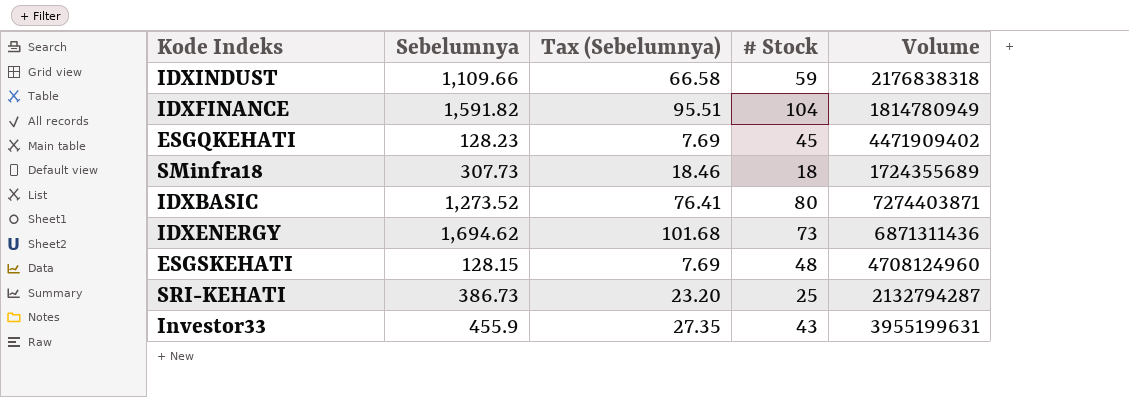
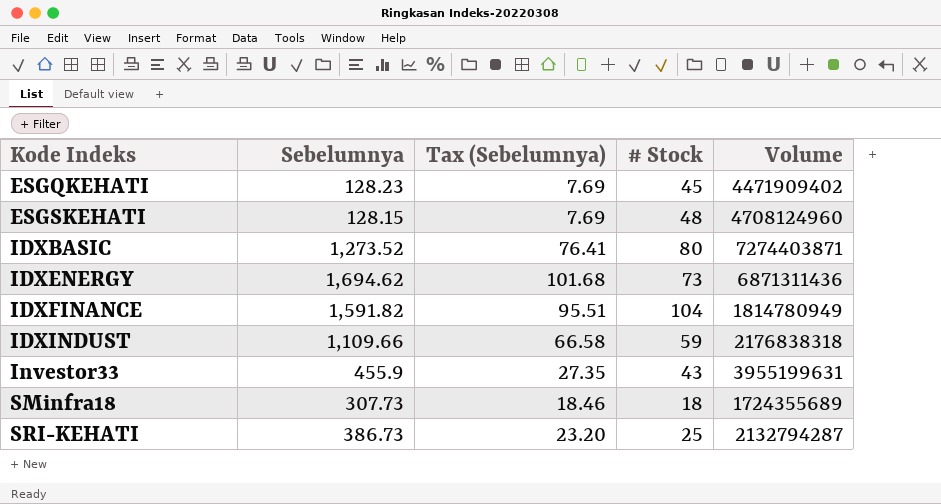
row order: none -> Kode Indeks ascending

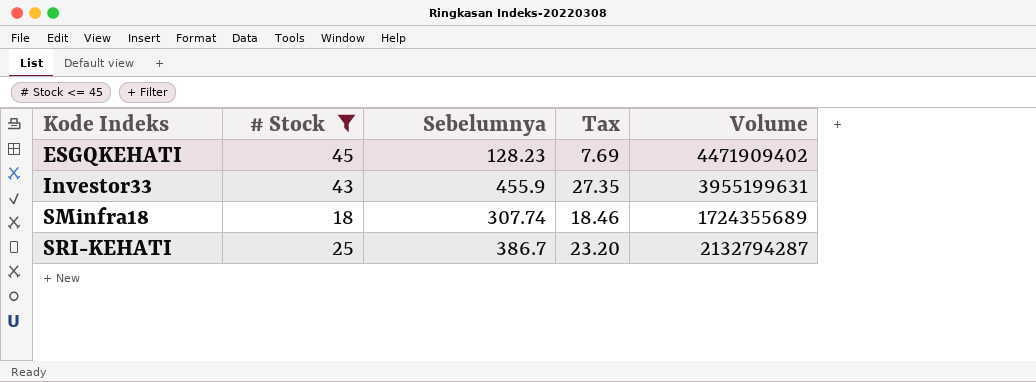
filter: none -> # Stock <= 45
column # Stock | position: 4 -> 2
column name: Tax (Sebelumnya) -> Tax
SMinfra18 | Sebelumnya: 307.73 -> 307.74
SRI-KEHATI | Sebelumnya: 386.73 -> 386.7

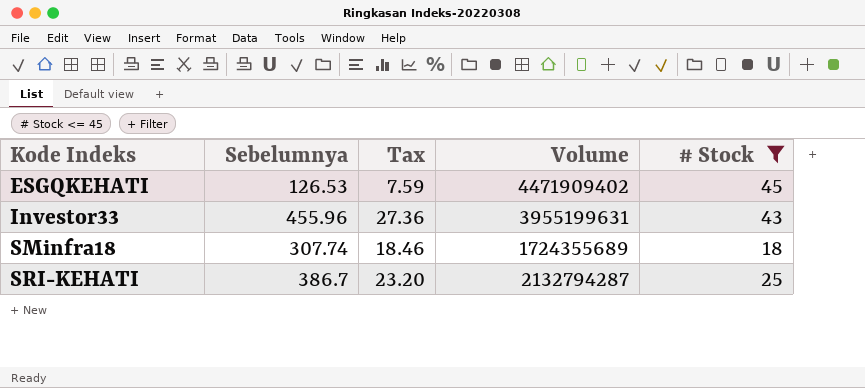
column # Stock | position: 2 -> 5
ESGQKEHATI | Sebelumnya: 128.23 -> 126.53
ESGQKEHATI | Tax: 7.69 -> 7.59
Investor33 | Sebelumnya: 455.9 -> 455.96
Investor33 | Tax: 27.35 -> 27.36

